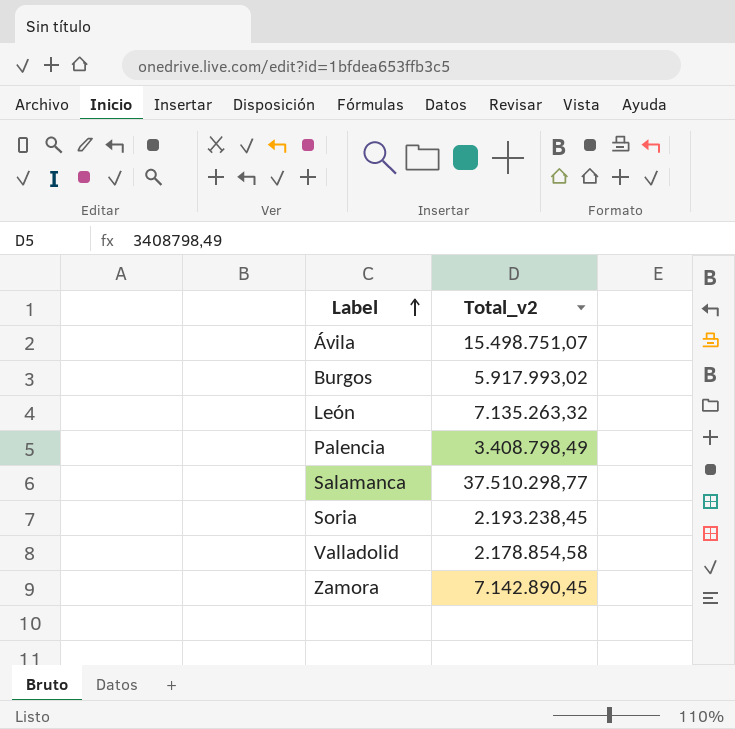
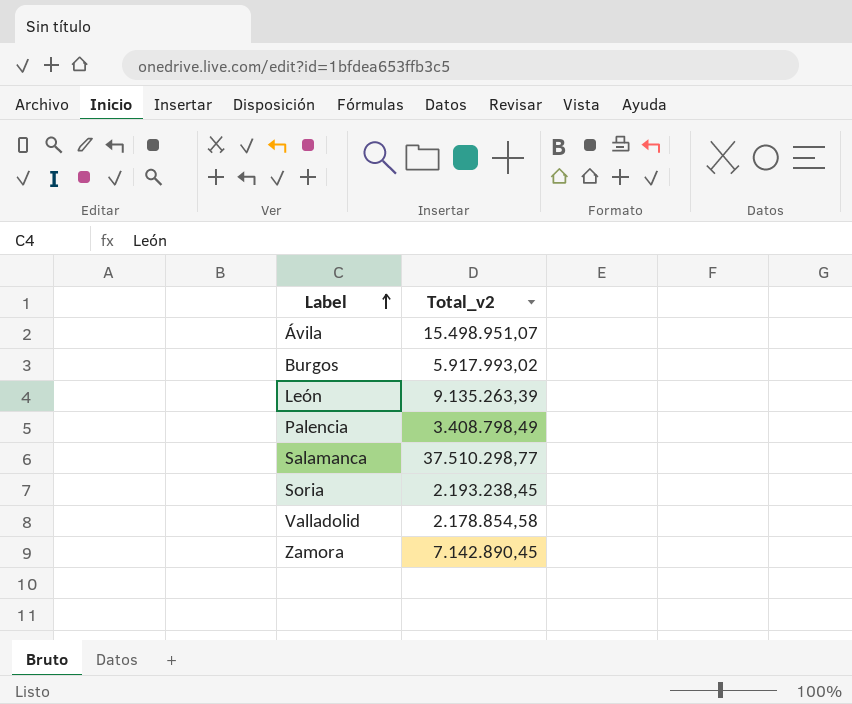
Ávila | Total_v2: 15.498.751,07 -> 15.498.951,07
León | Total_v2: 7.135.263,32 -> 9.135.263,39

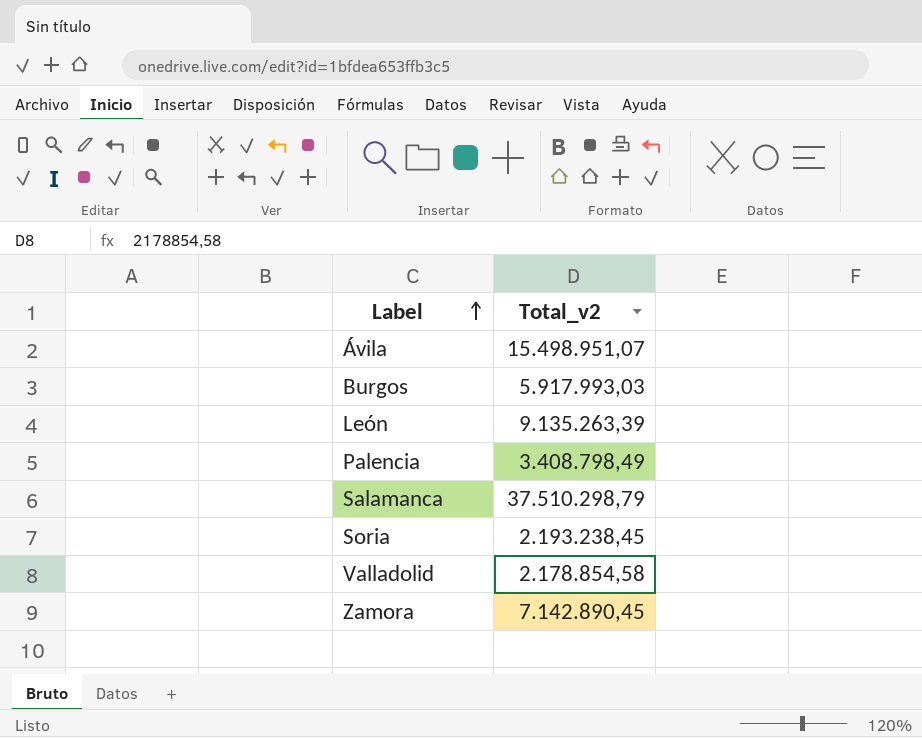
Burgos | Total_v2: 5.917.993,02 -> 5.917.993,03
Salamanca | Total_v2: 37.510.298,77 -> 37.510.298,79

